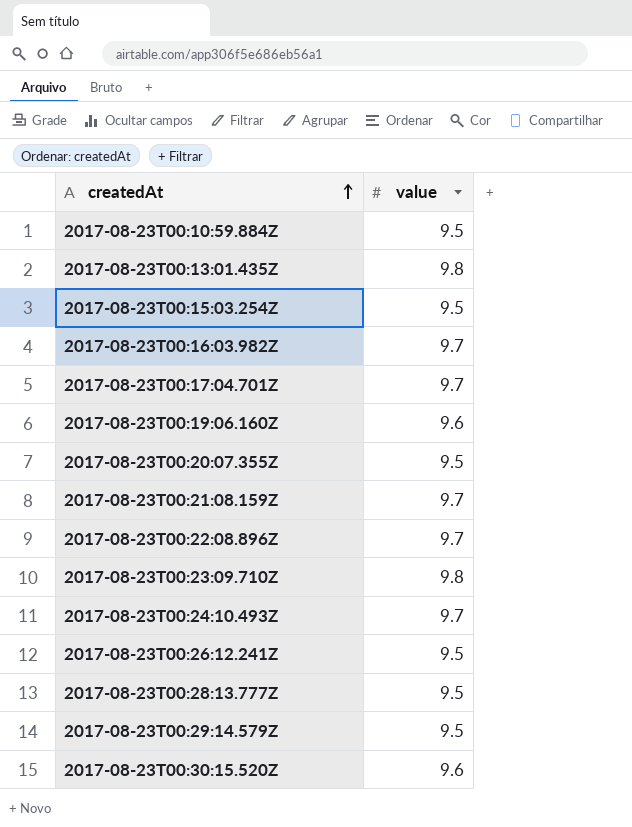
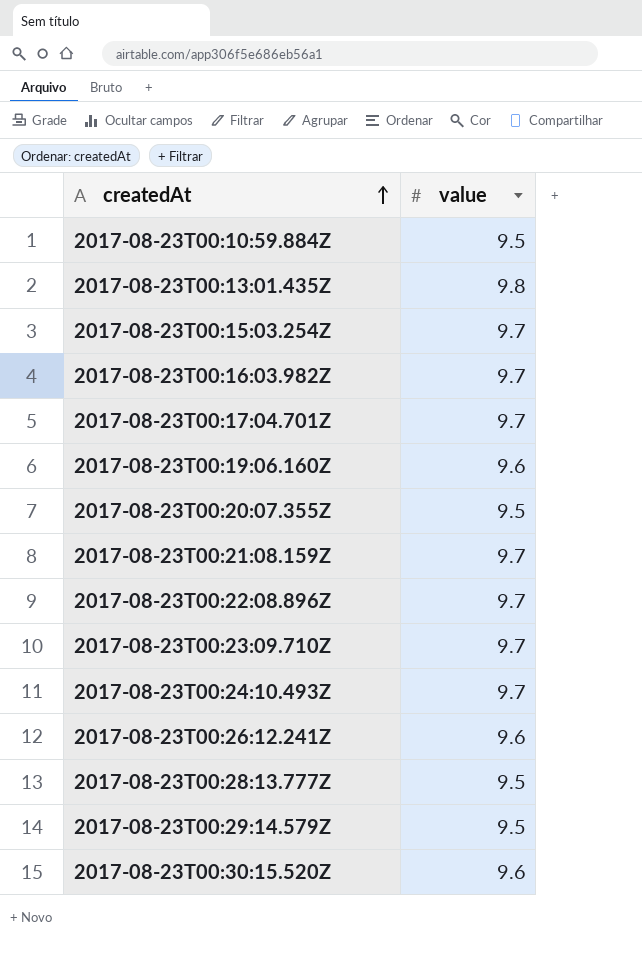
2017-08-23T00:15:03.254Z | value: 9.5 -> 9.7
2017-08-23T00:23:09.710Z | value: 9.8 -> 9.7
2017-08-23T00:26:12.241Z | value: 9.5 -> 9.6

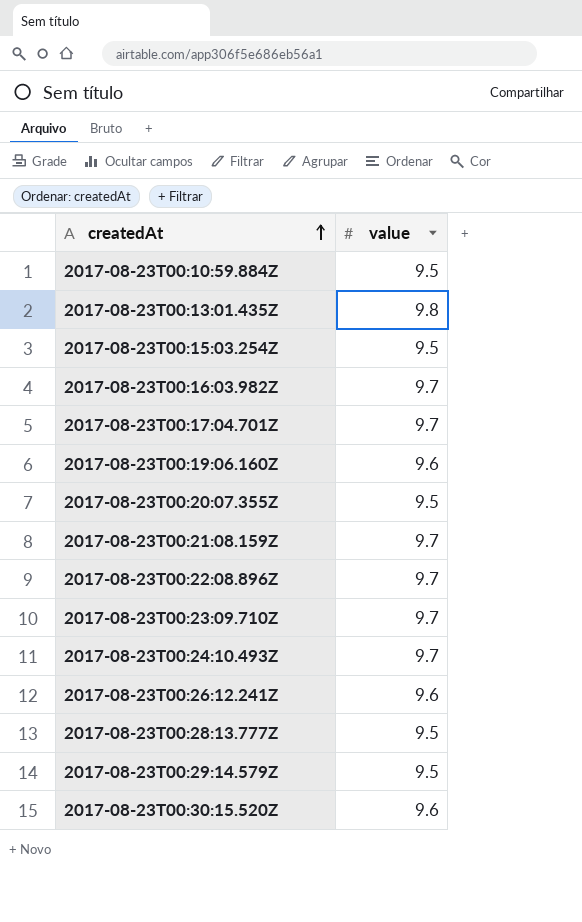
2017-08-23T00:15:03.254Z | value: 9.7 -> 9.5

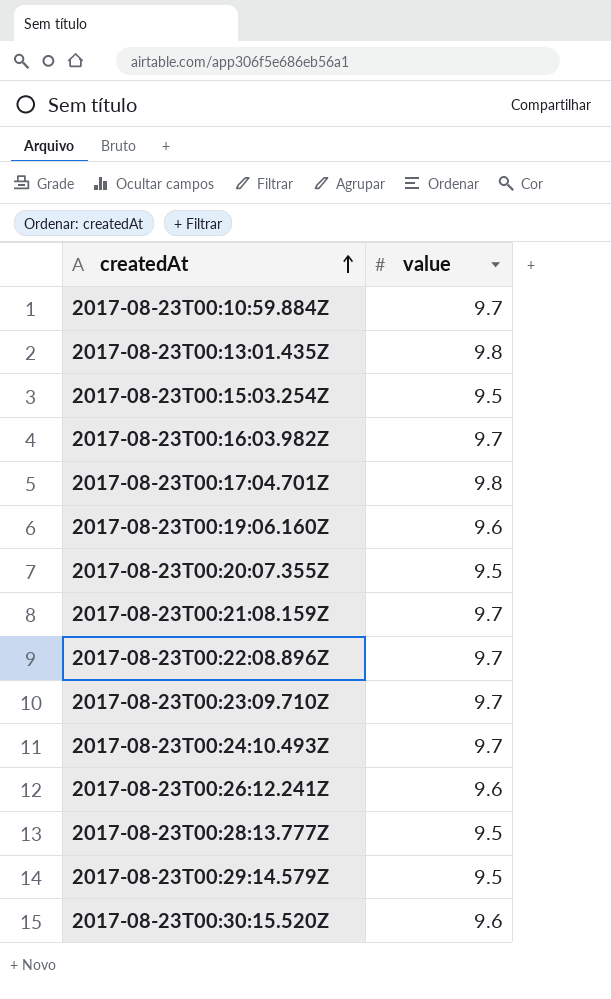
2017-08-23T00:10:59.884Z | value: 9.5 -> 9.7
2017-08-23T00:17:04.701Z | value: 9.7 -> 9.8

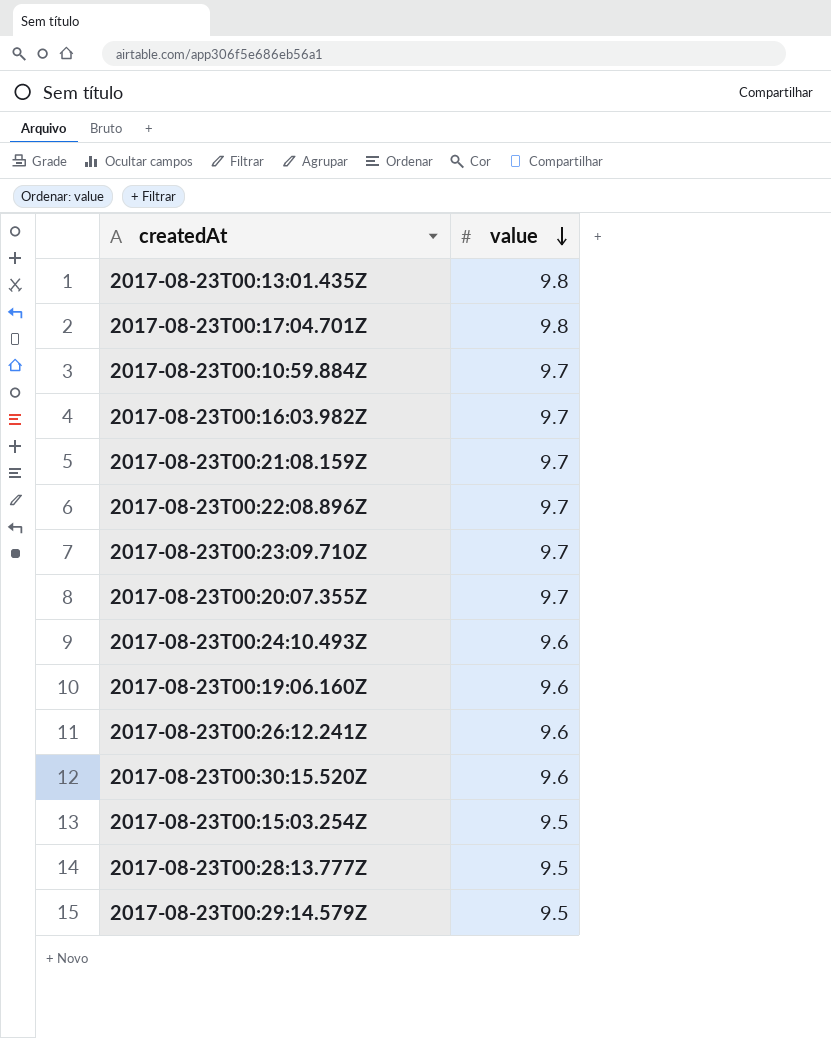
row order: createdAt ascending -> value descending
2017-08-23T00:20:07.355Z | value: 9.5 -> 9.7
2017-08-23T00:24:10.493Z | value: 9.7 -> 9.6

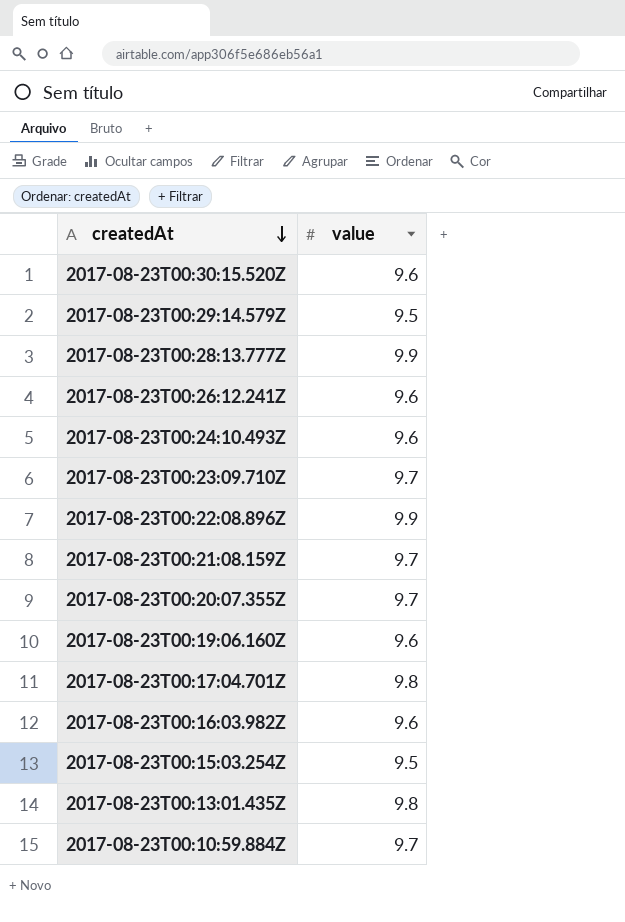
row order: value descending -> createdAt descending
2017-08-23T00:28:13.777Z | value: 9.5 -> 9.9
2017-08-23T00:22:08.896Z | value: 9.7 -> 9.9
2017-08-23T00:16:03.982Z | value: 9.7 -> 9.6

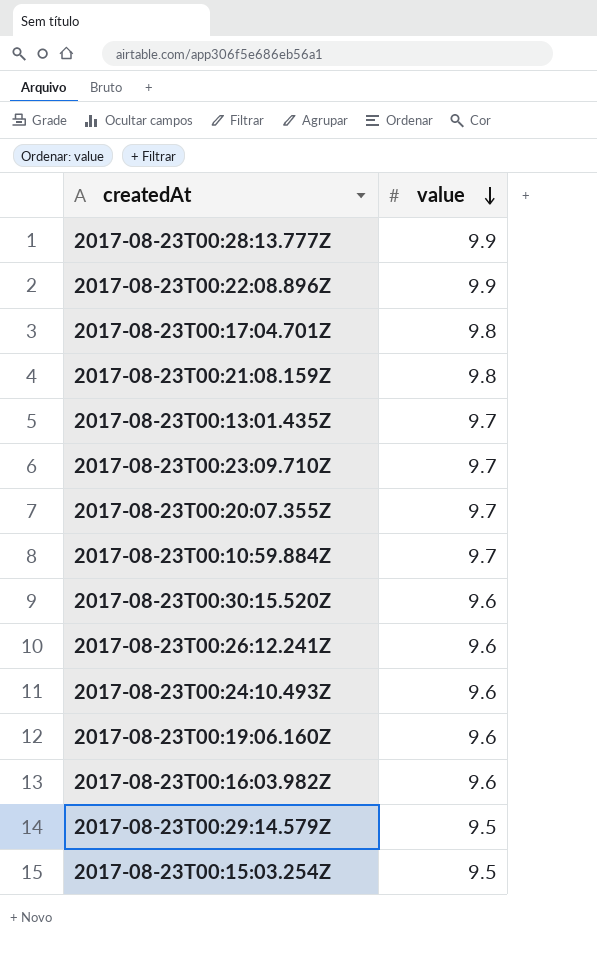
row order: createdAt descending -> value descending
2017-08-23T00:21:08.159Z | value: 9.7 -> 9.8
2017-08-23T00:13:01.435Z | value: 9.8 -> 9.7

